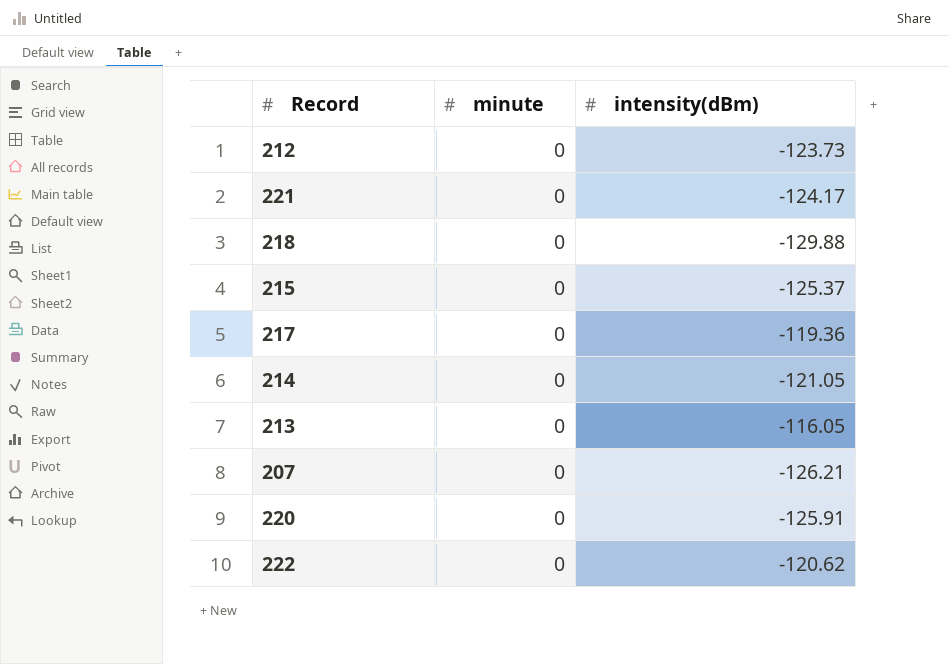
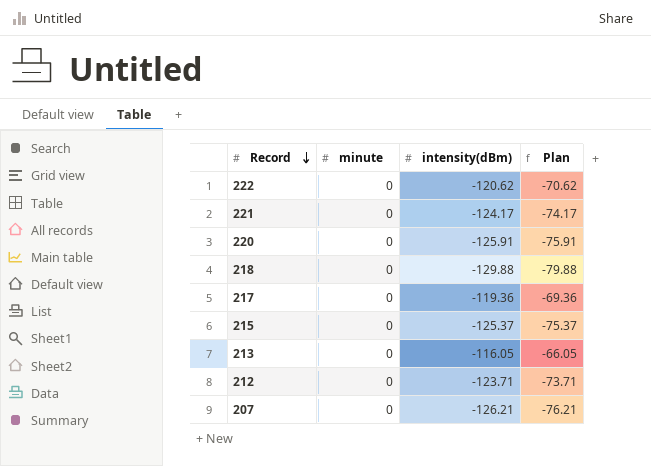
row order: none -> Record descending
column Plan | formula: none -> [intensity(dBm)] + 50
row 214: 0 | -121.05 -> none
212 | intensity(dBm): -123.73 -> -123.71

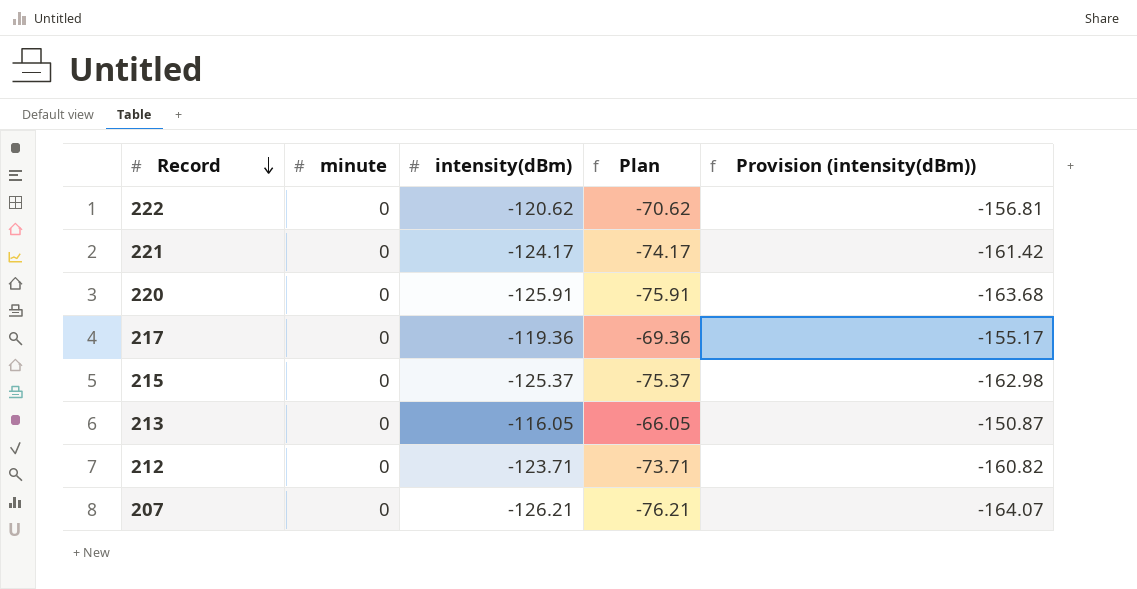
column Provision (intensity(dBm)) | formula: none -> [intensity(dBm)] * 1.3
row 218: 0 | -129.88 | -79.88 -> none

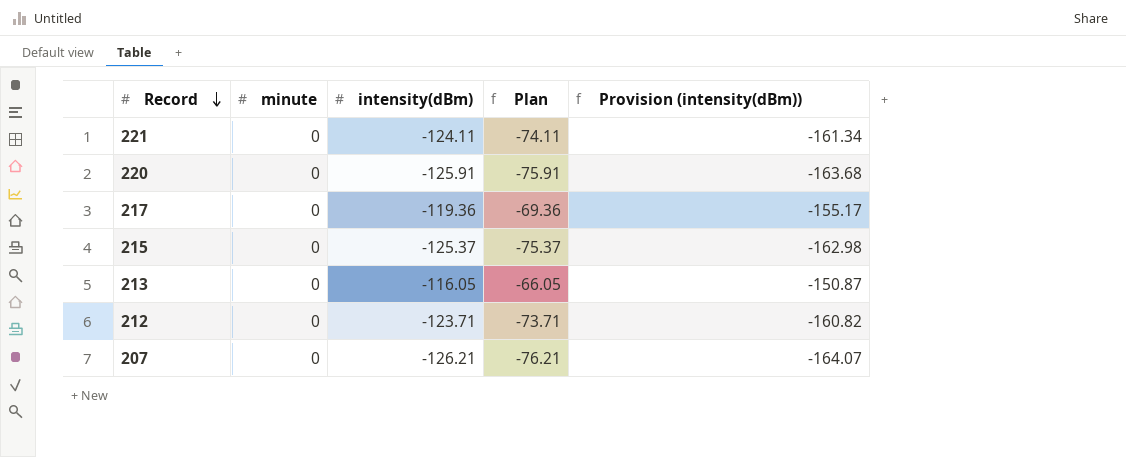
row 222: 0 | -120.62 | -70.62 | -156.81 -> none
221 | intensity(dBm): -124.17 -> -124.11
221 | Plan: -74.17 -> -74.11
221 | Provision (intensity(dBm)): -161.42 -> -161.34

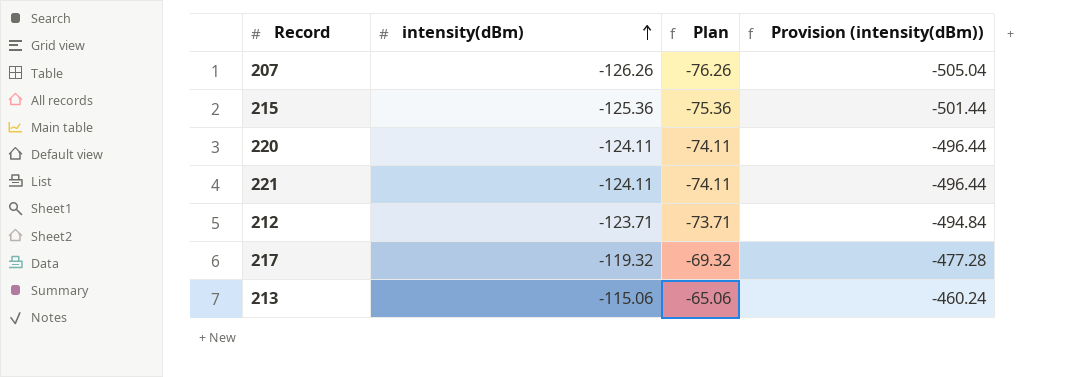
row order: Record descending -> intensity(dBm) ascending
column minute | position: 2 -> none
column Provision (intensity(dBm)) | formula: [intensity(dBm)] * 1.3 -> [intensity(dBm)] * 4
207 | intensity(dBm): -126.21 -> -126.26
207 | Plan: -76.21 -> -76.26
215 | intensity(dBm): -125.37 -> -125.36
215 | Plan: -75.37 -> -75.36
220 | intensity(dBm): -125.91 -> -124.11
220 | Plan: -75.91 -> -74.11
217 | intensity(dBm): -119.36 -> -119.32
217 | Plan: -69.36 -> -69.32
213 | intensity(dBm): -116.05 -> -115.06
213 | Plan: -66.05 -> -65.06

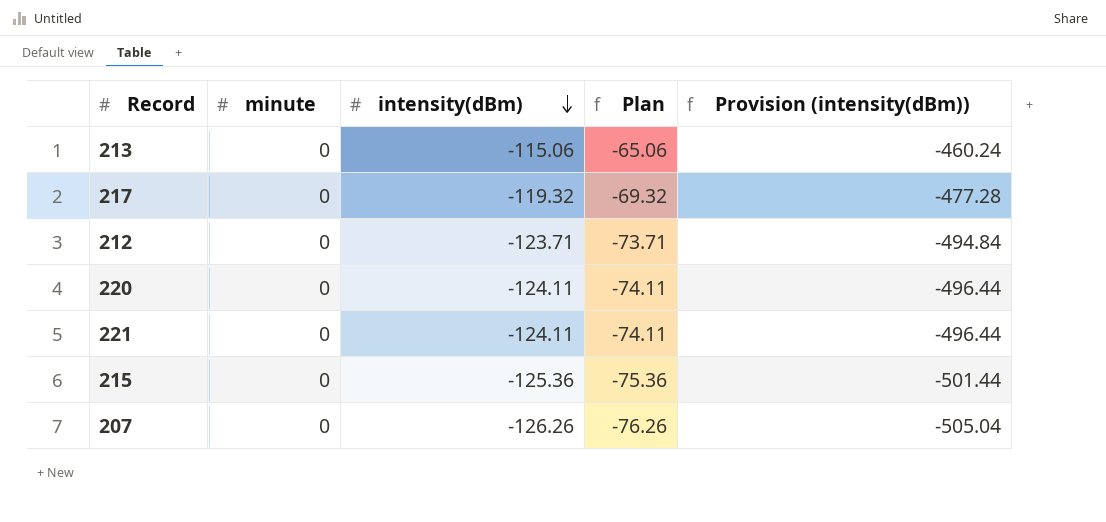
row order: intensity(dBm) ascending -> intensity(dBm) descending
column minute | position: none -> 2

